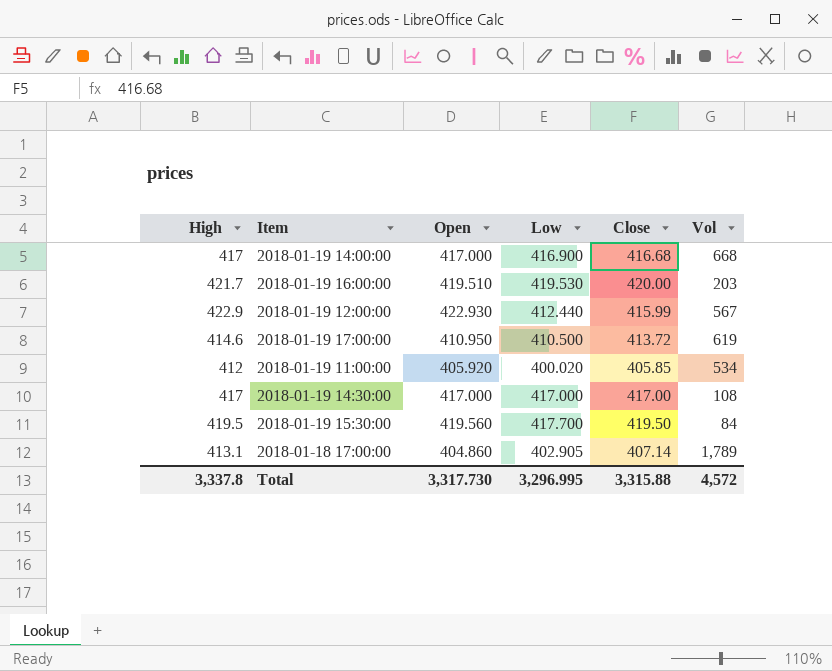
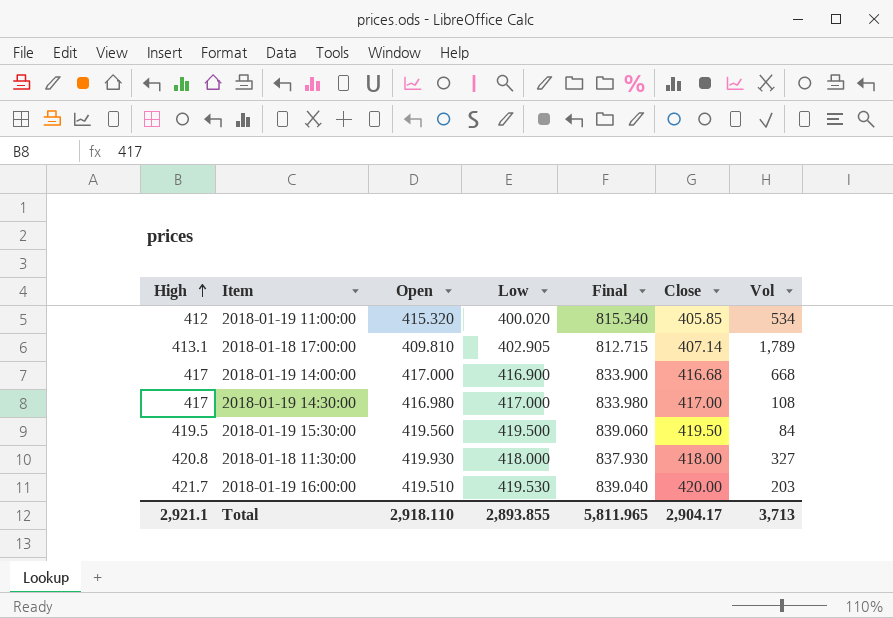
row order: none -> High ascending
column Final | formula: none -> [Open] + [Low]
row 2018-01-19 12:00:00: 422.9 | 422.930 | 412.440 | 415.99 | 567 -> none
row 2018-01-19 17:00:00: 414.6 | 410.950 | 410.500 | 413.72 | 619 -> none
2018-01-19 11:00:00 | Open: 405.920 -> 415.320
2018-01-18 17:00:00 | Open: 404.860 -> 409.810
2018-01-19 14:30:00 | Open: 417.000 -> 416.980
2018-01-19 15:30:00 | Low: 417.700 -> 419.500
row 2018-01-18 11:30:00: none -> 420.8 | 419.930 | 418.000 | 837.930 | 418.00 | 327
Total | High: 3,337.8 -> 2,921.1
Total | Open: 3,317.730 -> 2,918.110
Total | Low: 3,296.995 -> 2,893.855
Total | Close: 3,315.88 -> 2,904.17
Total | Vol: 4,572 -> 3,713

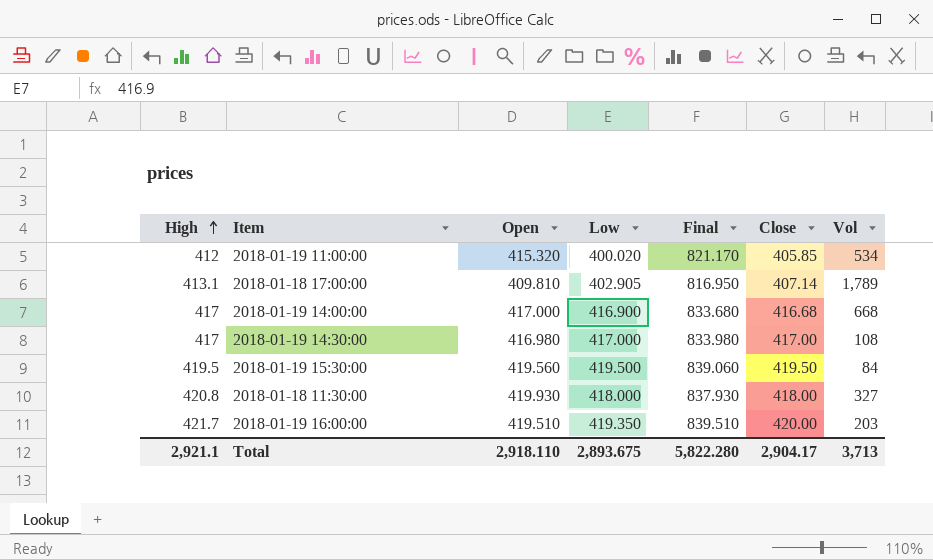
column Final | formula: [Open] + [Low] -> [Open] + [Close]
2018-01-19 16:00:00 | Low: 419.530 -> 419.350
Total | Low: 2,893.855 -> 2,893.675
Total | Final: 5,811.965 -> 5,822.280

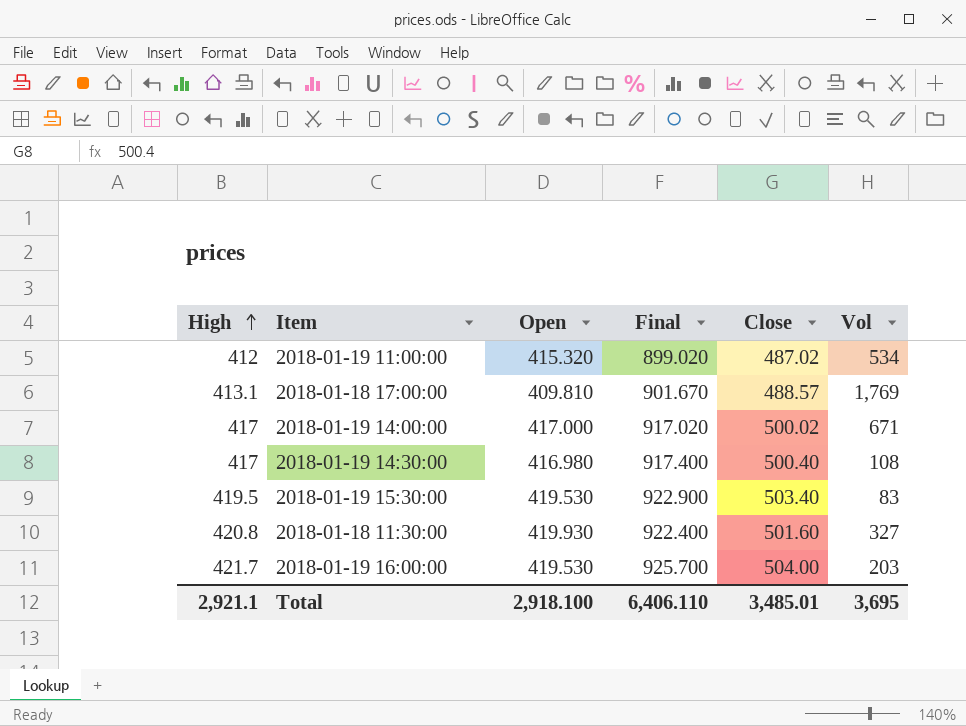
column Low | position: 4 -> none
column Final | formula: [Open] + [Close] -> [High] + [Close]
2018-01-19 11:00:00 | Close: 405.85 -> 487.02
2018-01-18 17:00:00 | Close: 407.14 -> 488.57
2018-01-18 17:00:00 | Vol: 1,789 -> 1,769
2018-01-19 14:00:00 | Close: 416.68 -> 500.02
2018-01-19 14:00:00 | Vol: 668 -> 671
2018-01-19 14:30:00 | Close: 417.00 -> 500.40
2018-01-19 15:30:00 | Open: 419.560 -> 419.530
2018-01-19 15:30:00 | Close: 419.50 -> 503.40
2018-01-19 15:30:00 | Vol: 84 -> 83
2018-01-18 11:30:00 | Close: 418.00 -> 501.60
2018-01-19 16:00:00 | Open: 419.510 -> 419.530
2018-01-19 16:00:00 | Close: 420.00 -> 504.00
Total | Open: 2,918.110 -> 2,918.100
Total | Final: 5,822.280 -> 6,406.110
Total | Close: 2,904.17 -> 3,485.01
Total | Vol: 3,713 -> 3,695

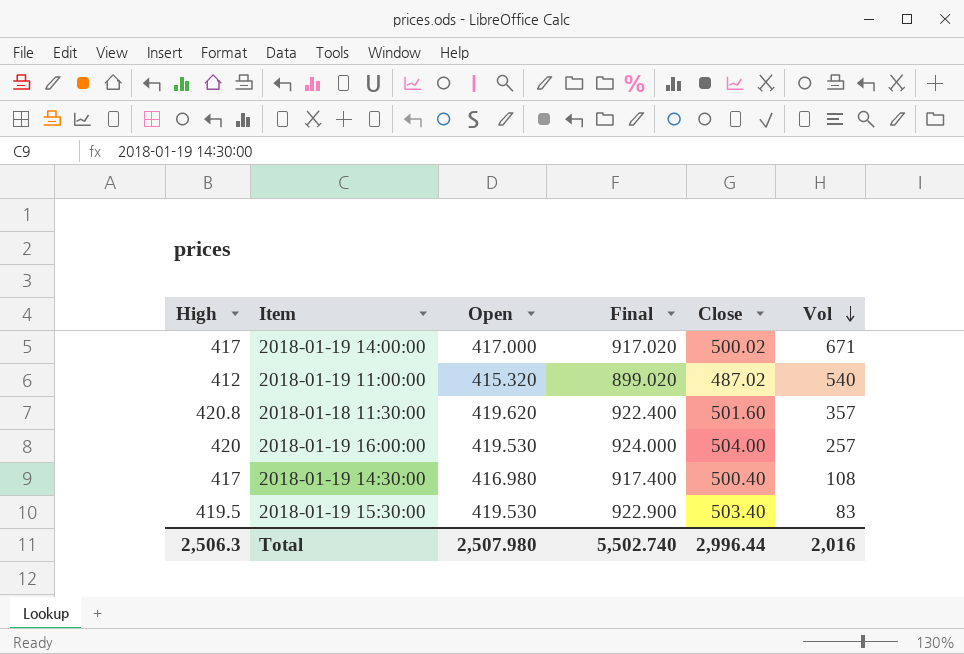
row order: High ascending -> Vol descending
row 2018-01-18 17:00:00: 413.1 | 409.810 | 901.670 | 488.57 | 1,769 -> none
2018-01-19 11:00:00 | Vol: 534 -> 540
2018-01-18 11:30:00 | Open: 419.930 -> 419.620
2018-01-18 11:30:00 | Vol: 327 -> 357
2018-01-19 16:00:00 | High: 421.7 -> 420
2018-01-19 16:00:00 | Final: 925.700 -> 924.000
2018-01-19 16:00:00 | Vol: 203 -> 257
Total | High: 2,921.1 -> 2,506.3
Total | Open: 2,918.100 -> 2,507.980
Total | Final: 6,406.110 -> 5,502.740
Total | Close: 3,485.01 -> 2,996.44
Total | Vol: 3,695 -> 2,016

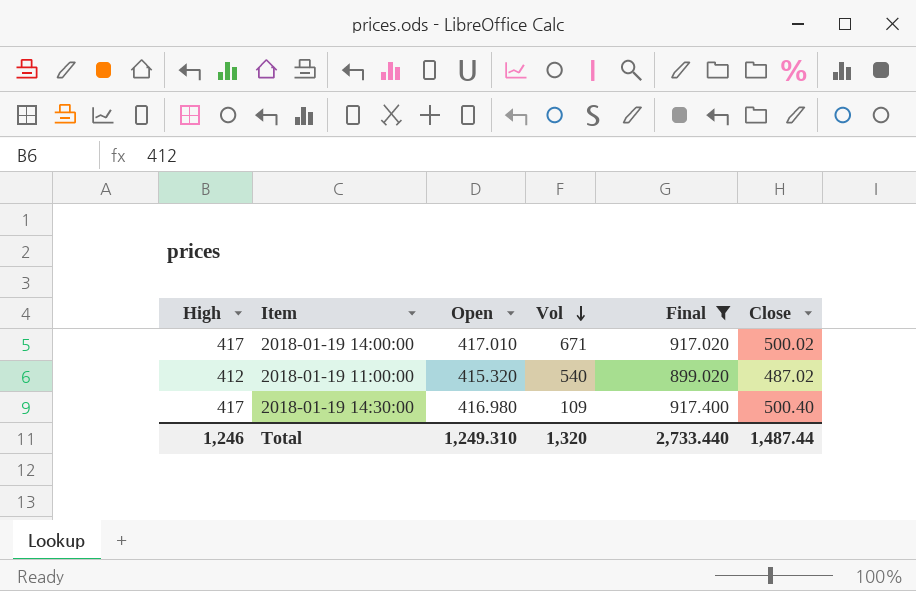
filter: none -> Final <= 917.400
column Vol | position: 6 -> 4
2018-01-19 14:00:00 | Open: 417.000 -> 417.010
2018-01-19 14:30:00 | Vol: 108 -> 109
Total | High: 2,506.3 -> 1,246
Total | Open: 2,507.980 -> 1,249.310
Total | Vol: 2,016 -> 1,320
Total | Final: 5,502.740 -> 2,733.440
Total | Close: 2,996.44 -> 1,487.44

